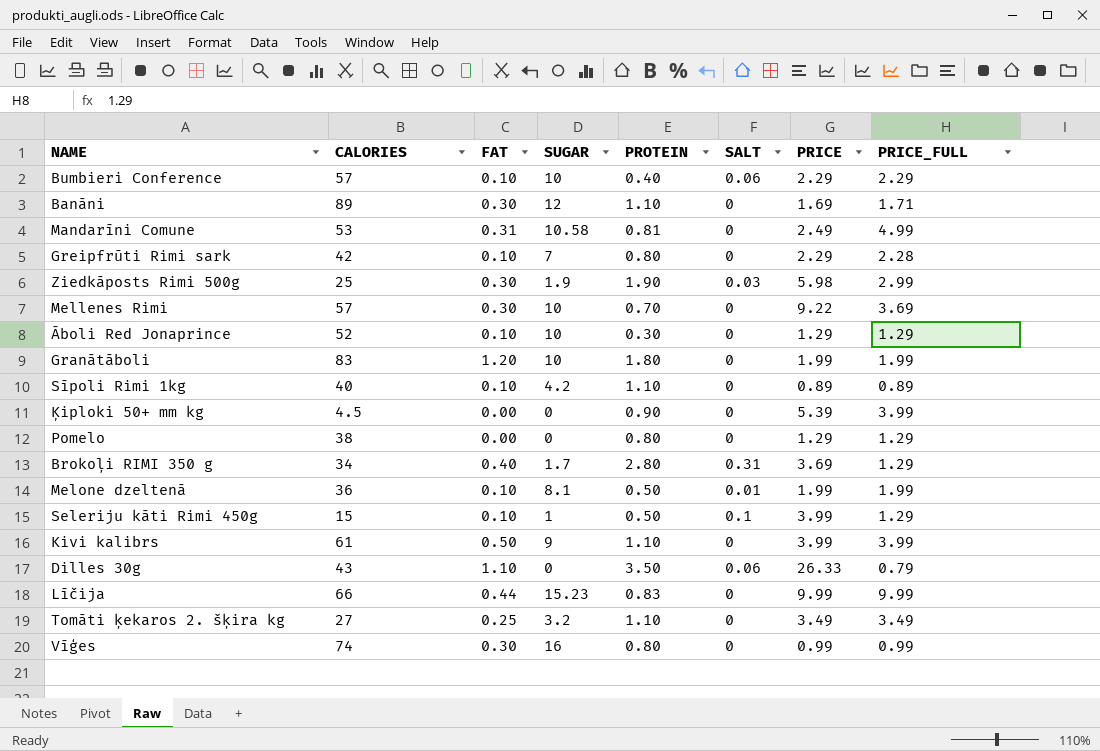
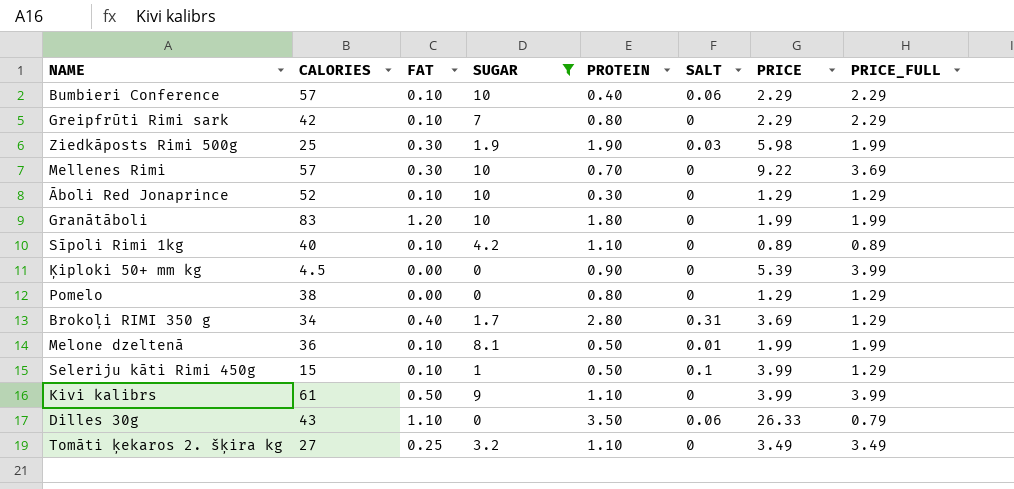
filter: none -> SUGAR <= 10
Greipfrūti Rimi sark | PRICE_FULL: 2.28 -> 2.29
Ziedkāposts Rimi 500g | PRICE_FULL: 2.99 -> 1.99

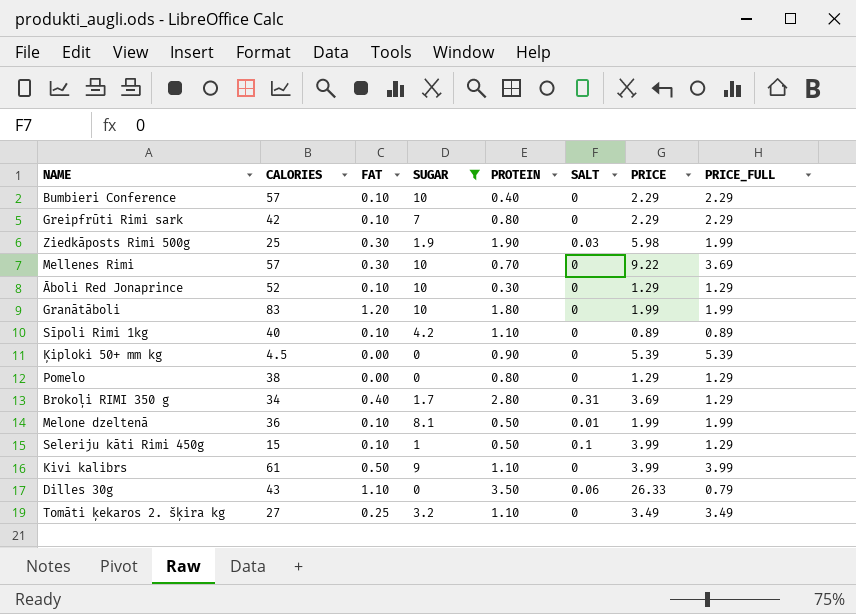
Bumbieri Conference | SALT: 0.06 -> 0
Ķiploki 50+ mm kg | PRICE_FULL: 3.99 -> 5.39

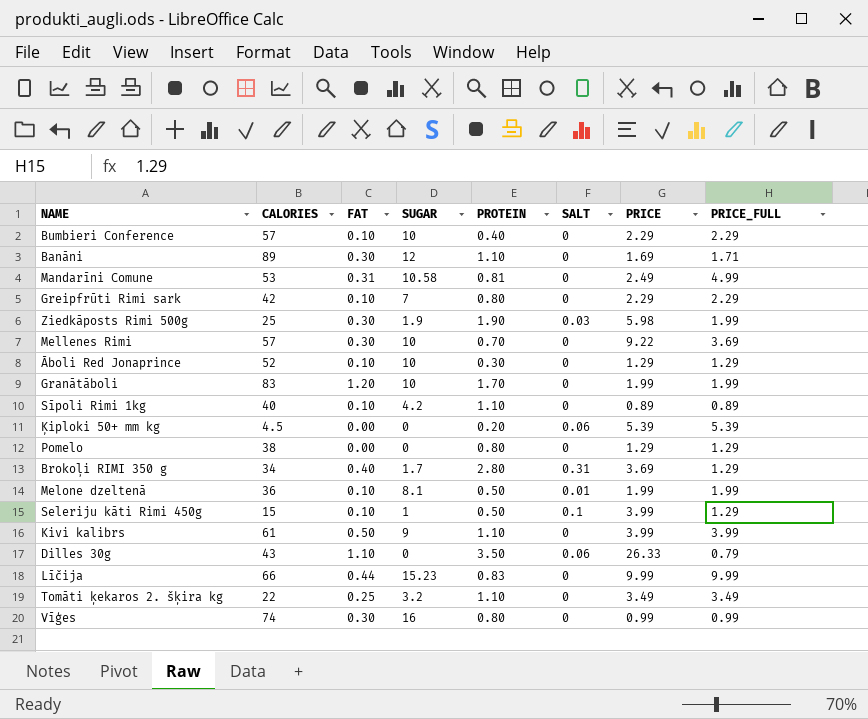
filter: SUGAR <= 10 -> none
Granātāboli | PROTEIN: 1.80 -> 1.70
Ķiploki 50+ mm kg | PROTEIN: 0.90 -> 0.20
Ķiploki 50+ mm kg | SALT: 0 -> 0.06
Tomāti ķekaros 2. šķira kg | CALORIES: 27 -> 22

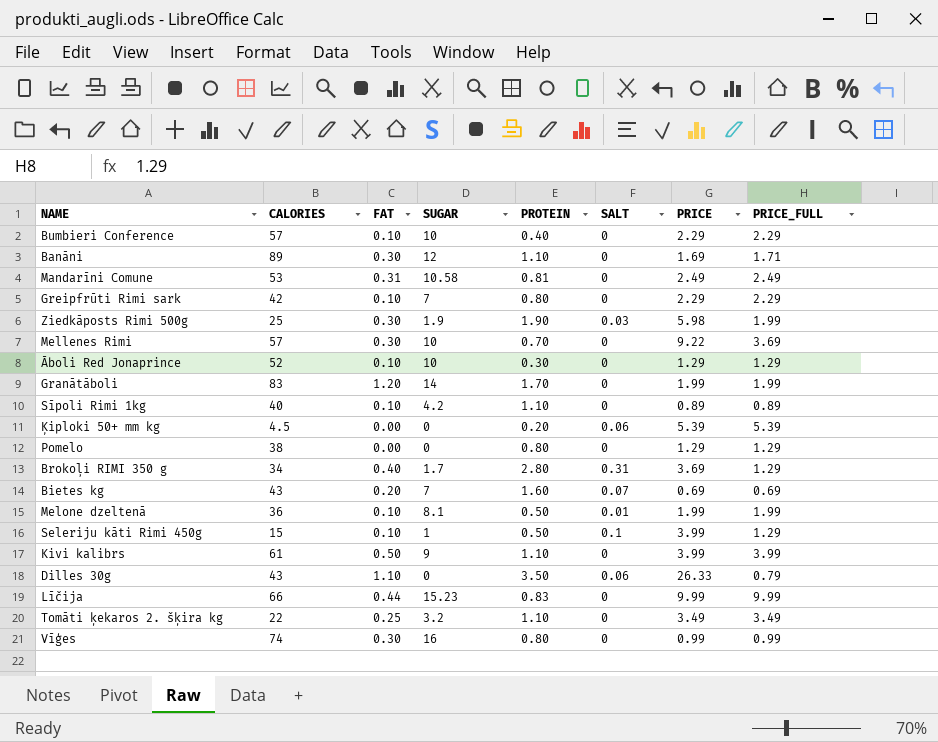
Mandarīni Comune | PRICE_FULL: 4.99 -> 2.49
Granātāboli | SUGAR: 10 -> 14
row Bietes kg: none -> 43 | 0.20 | 7 | 1.60 | 0.07 | 0.69 | 0.69

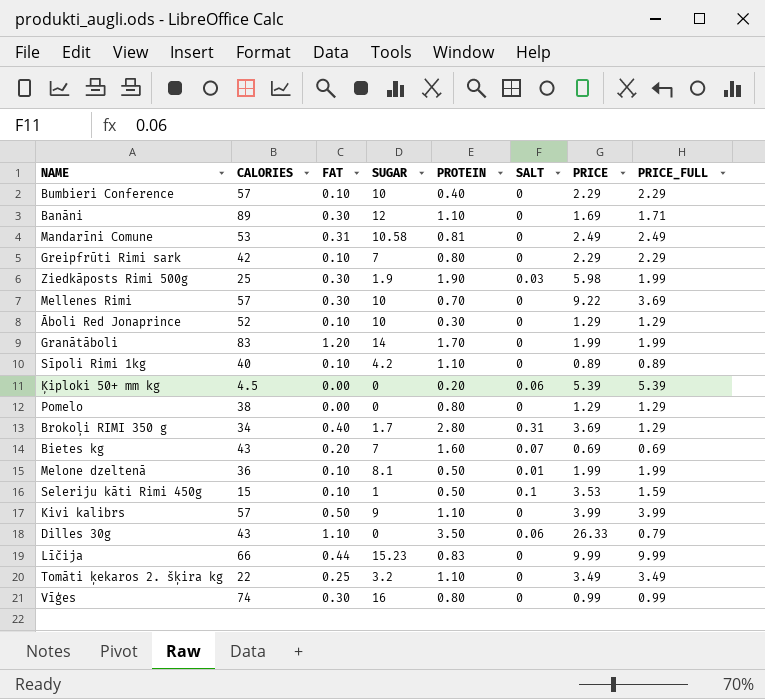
Seleriju kāti Rimi 450g | PRICE: 3.99 -> 3.53
Seleriju kāti Rimi 450g | PRICE_FULL: 1.29 -> 1.59
Kivi kalibrs | CALORIES: 61 -> 57

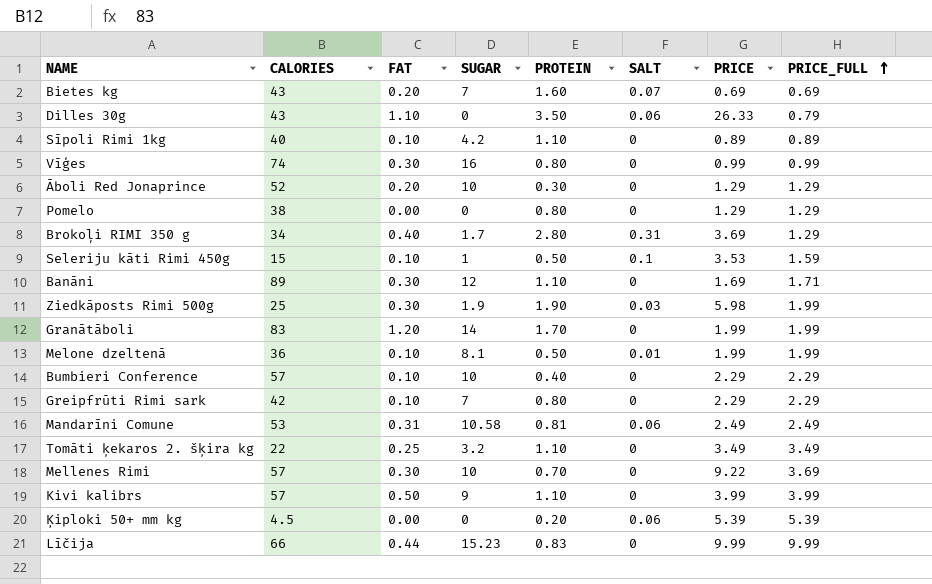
row order: none -> PRICE_FULL ascending
Āboli Red Jonaprince | FAT: 0.10 -> 0.20
Mandarīni Comune | SALT: 0 -> 0.06

